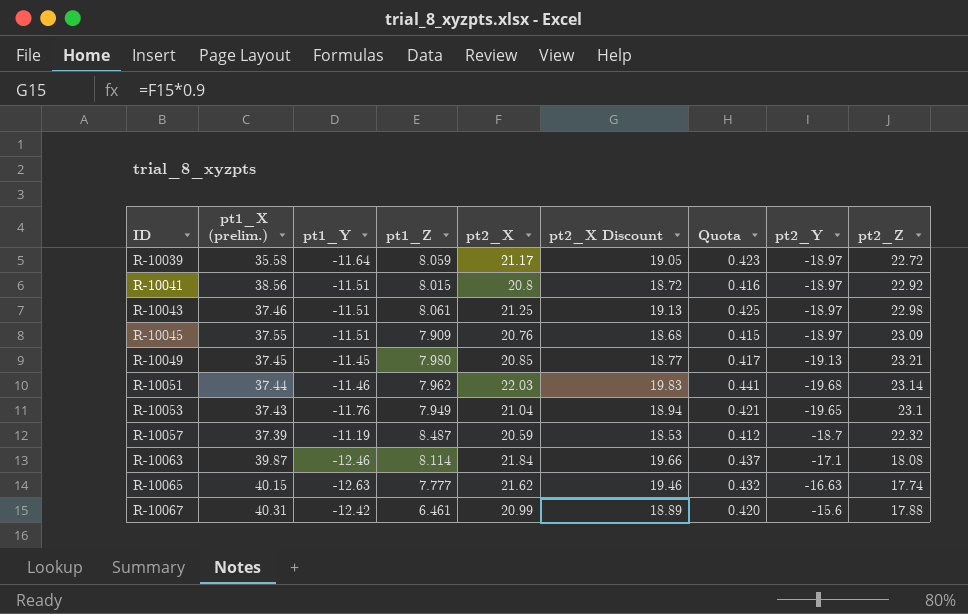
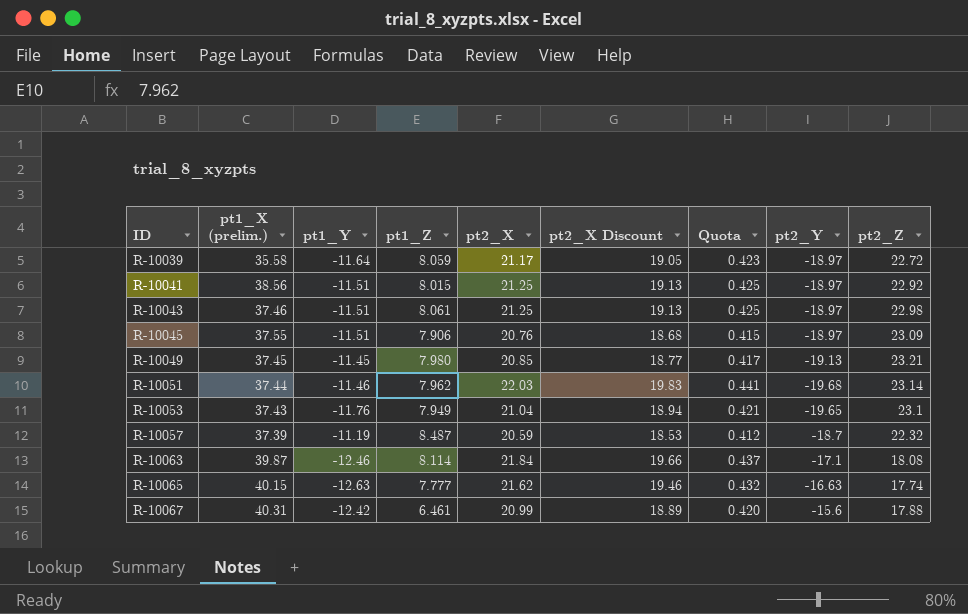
R-10041 | pt2_X: 20.8 -> 21.25
R-10041 | pt2_X Discount: 18.72 -> 19.13
R-10041 | Quota: 0.416 -> 0.425
R-10045 | pt1_Z: 7.909 -> 7.906

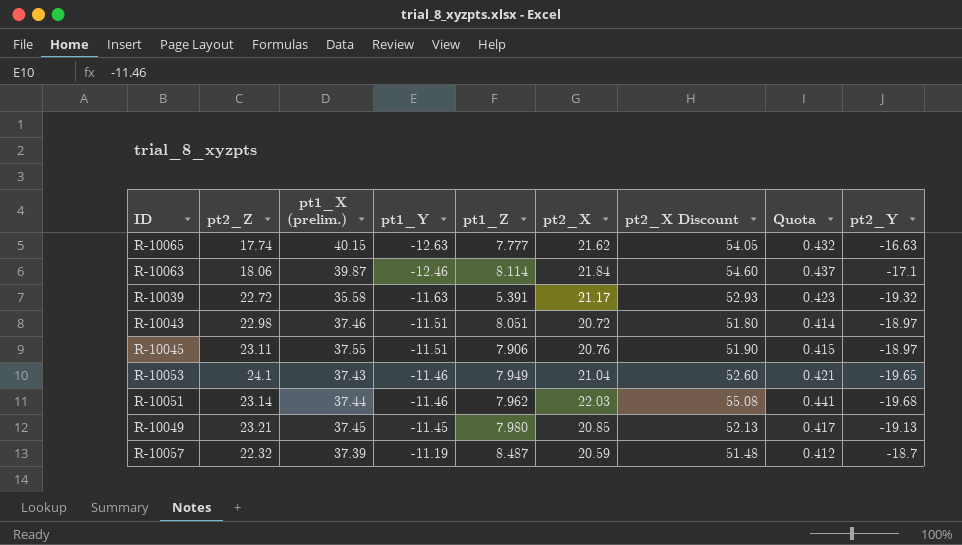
row order: ID ascending -> pt1_Y ascending
column pt2_Z | position: 9 -> 2
column pt2_X Discount | formula: [pt2_X] * 0.9 -> [pt2_X] * 2.5
row R-10041: 38.56 | -11.51 | 8.015 | 21.25 | 19.13 | 0.425 | -18.97 | 22.92 -> none
row R-10067: 40.31 | -12.42 | 6.461 | 20.99 | 18.89 | 0.420 | -15.6 | 17.88 -> none
R-10063 | pt2_Z: 18.08 -> 18.06
R-10039 | pt1_Y: -11.64 -> -11.63
R-10039 | pt1_Z: 8.059 -> 5.391
R-10039 | pt2_Y: -18.97 -> -19.32
R-10043 | pt1_Z: 8.061 -> 8.051
R-10043 | pt2_X: 21.25 -> 20.72
R-10043 | Quota: 0.425 -> 0.414
R-10045 | pt2_Z: 23.09 -> 23.11
R-10053 | pt2_Z: 23.1 -> 24.1
R-10053 | pt1_Y: -11.76 -> -11.46

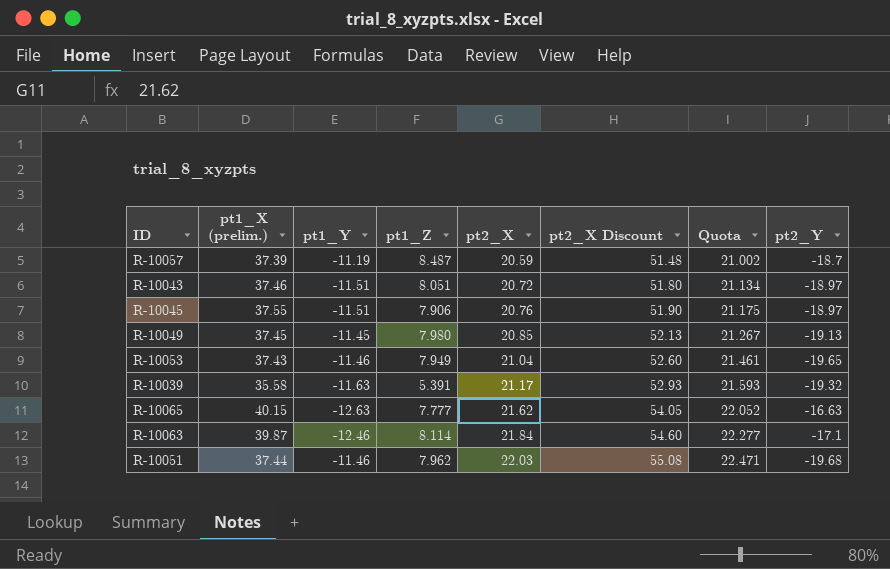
row order: pt1_Y ascending -> pt2_X ascending
column pt2_Z | position: 2 -> none
column Quota | formula: [pt2_X] * 0.02 -> [pt2_X] * 1.02

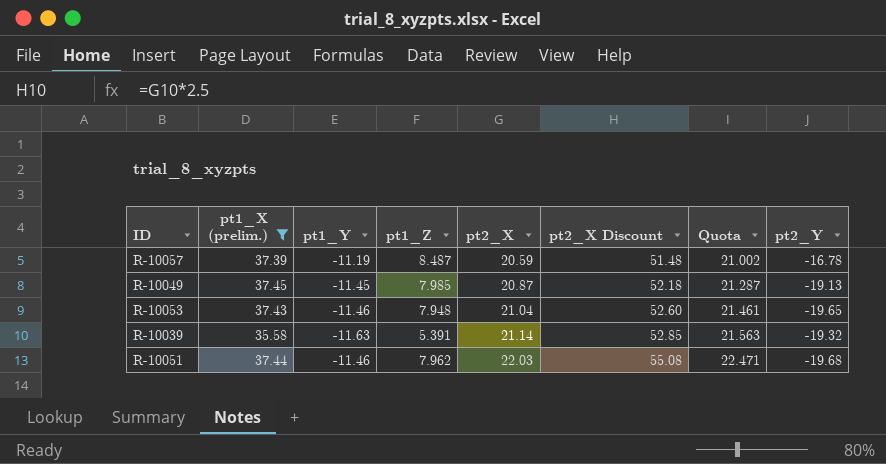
filter: none -> pt1_X (prelim.) <= 37.45
R-10057 | pt2_Y: -18.7 -> -16.78
R-10049 | pt1_Z: 7.980 -> 7.985
R-10049 | pt2_X: 20.85 -> 20.87
R-10049 | pt2_X Discount: 52.13 -> 52.18
R-10049 | Quota: 21.267 -> 21.287
R-10053 | pt1_Z: 7.949 -> 7.948
R-10039 | pt2_X: 21.17 -> 21.14
R-10039 | pt2_X Discount: 52.93 -> 52.85
R-10039 | Quota: 21.593 -> 21.563

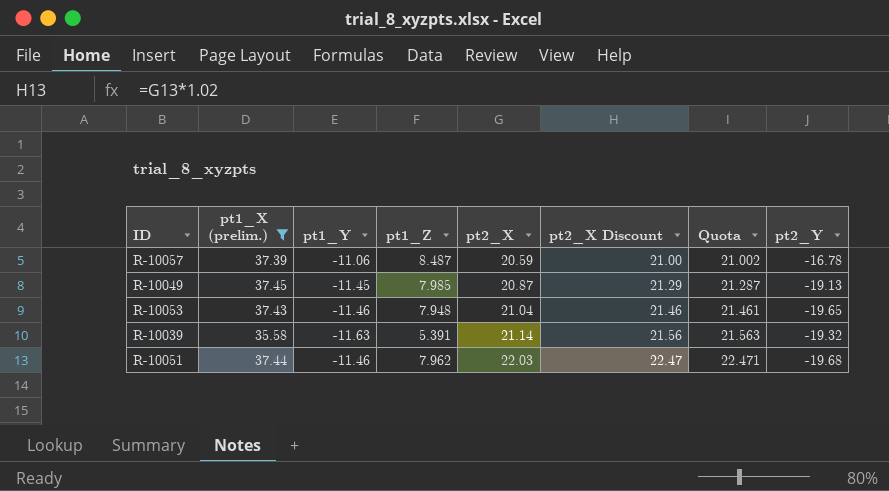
column pt2_X Discount | formula: [pt2_X] * 2.5 -> [pt2_X] * 1.02
R-10057 | pt1_Y: -11.19 -> -11.06

